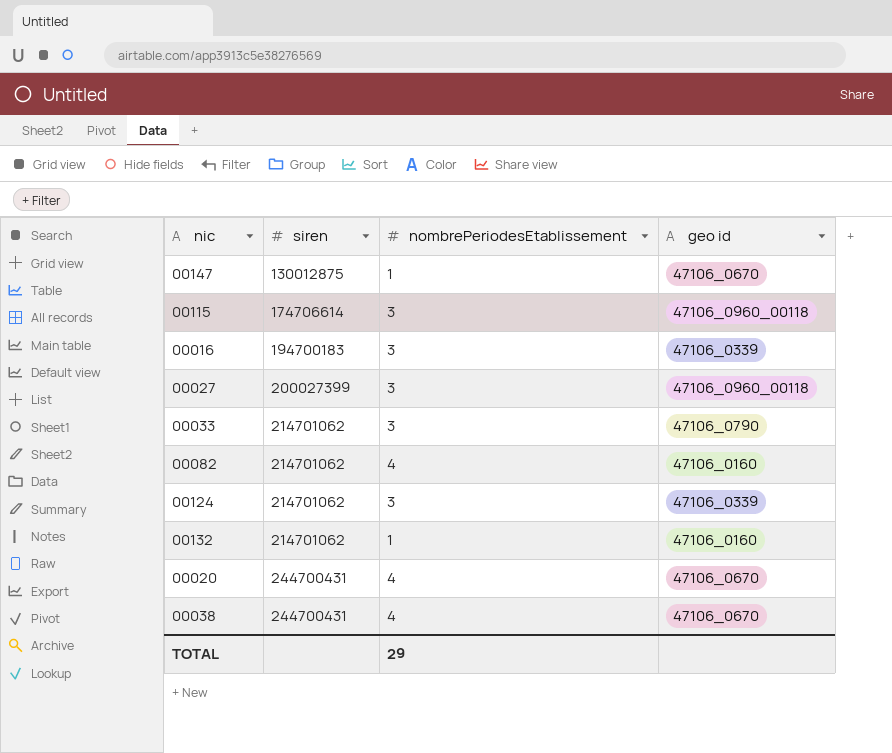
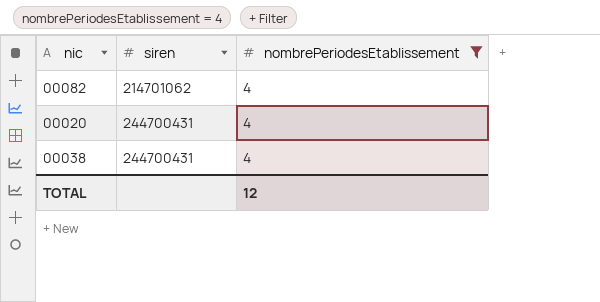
filter: none -> nombrePeriodesEtablissement = 4
column geo id | position: 4 -> none
TOTAL | nombrePeriodesEtablissement: 29 -> 12

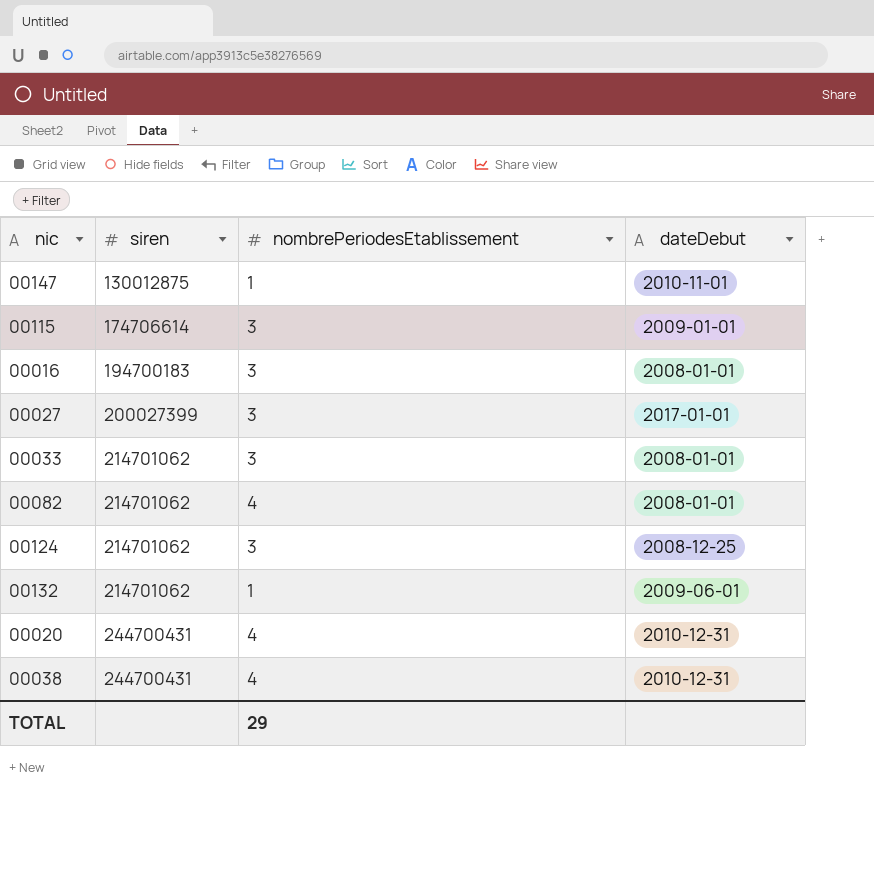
filter: nombrePeriodesEtablissement = 4 -> none
column dateDebut | position: none -> 4
TOTAL | nombrePeriodesEtablissement: 12 -> 29

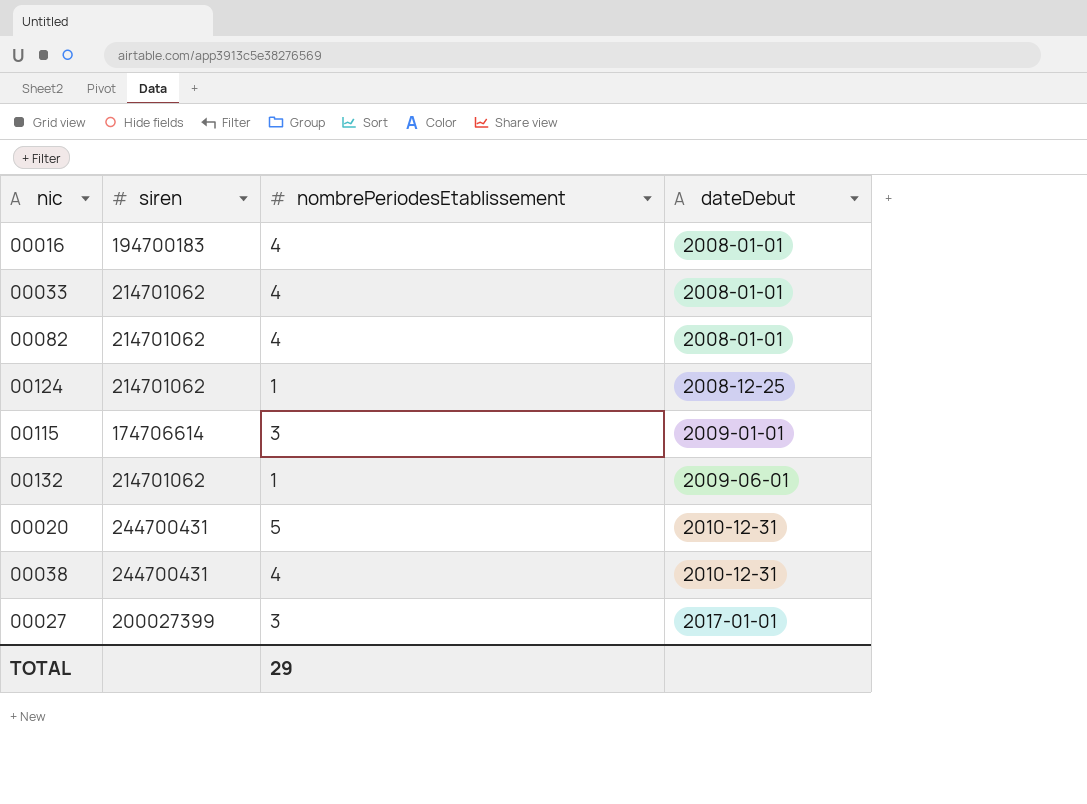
row order: siren ascending -> dateDebut ascending
row 00147: 130012875 | 1 | 2010-11-01 -> none
00016 | nombrePeriodesEtablissement: 3 -> 4
00033 | nombrePeriodesEtablissement: 3 -> 4
00124 | nombrePeriodesEtablissement: 3 -> 1
00020 | nombrePeriodesEtablissement: 4 -> 5

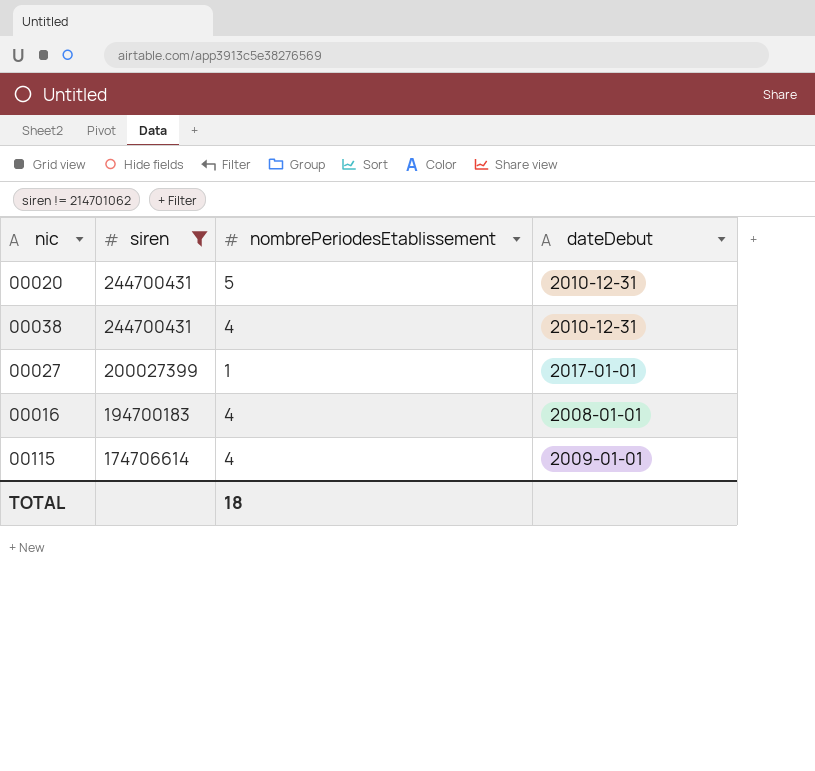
filter: none -> siren != 214701062
row order: dateDebut ascending -> siren descending
00027 | nombrePeriodesEtablissement: 3 -> 1
00115 | nombrePeriodesEtablissement: 3 -> 4
TOTAL | nombrePeriodesEtablissement: 29 -> 18

